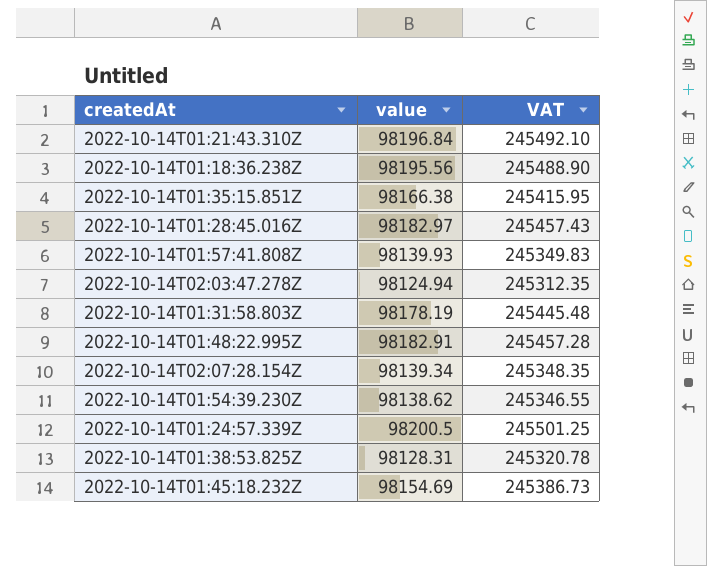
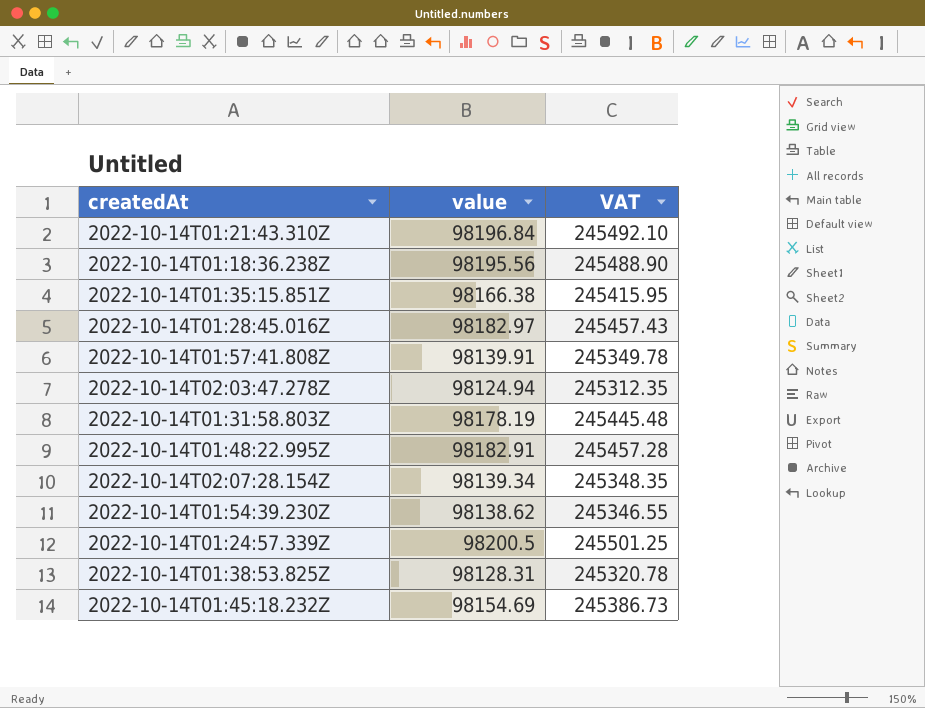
2022-10-14T01:57:41.808Z | value: 98139.93 -> 98139.91
2022-10-14T01:57:41.808Z | VAT: 245349.83 -> 245349.78

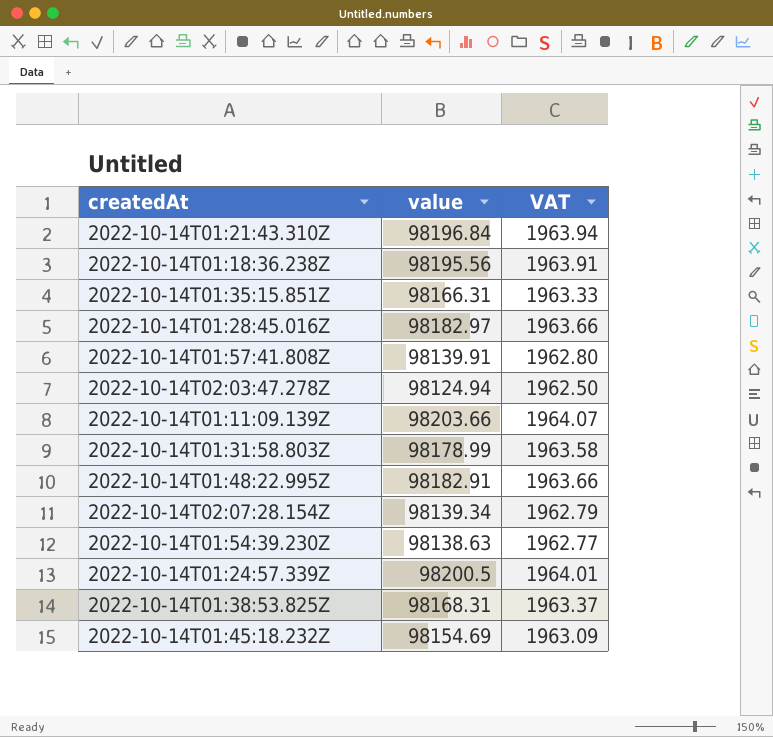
column VAT | formula: [value] * 2.5 -> [value] * 0.02
2022-10-14T01:35:15.851Z | value: 98166.38 -> 98166.31
row 2022-10-14T01:11:09.139Z: none -> 98203.66 | 1964.07
2022-10-14T01:31:58.803Z | value: 98178.19 -> 98178.99
2022-10-14T01:54:39.230Z | value: 98138.62 -> 98138.63
2022-10-14T01:38:53.825Z | value: 98128.31 -> 98168.31

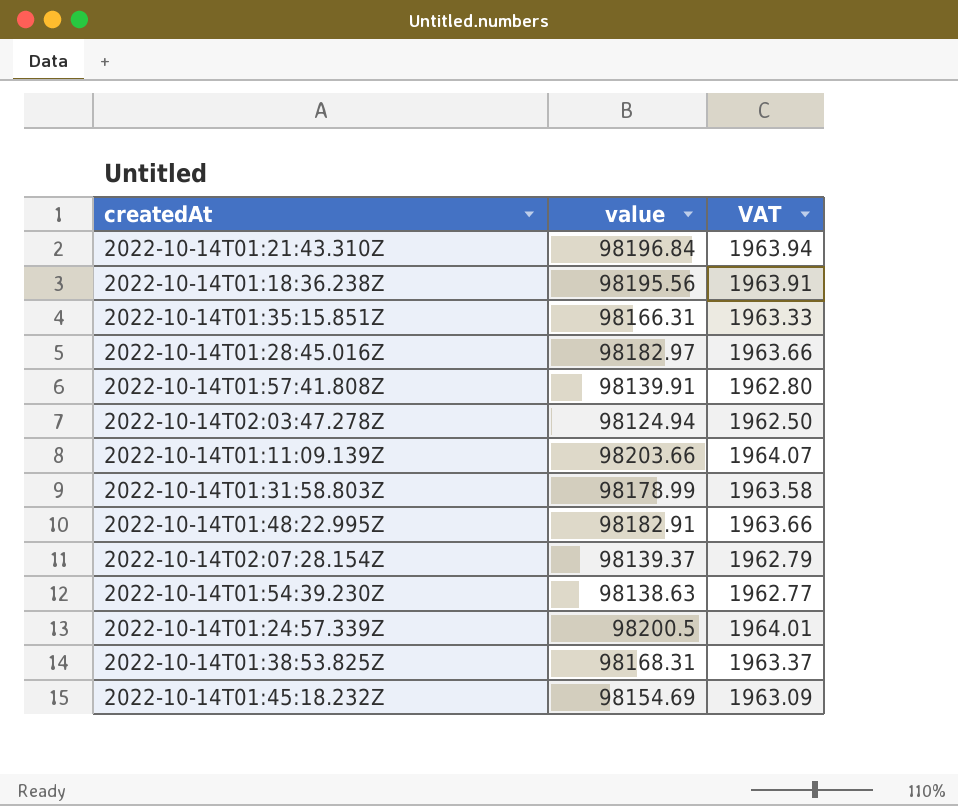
2022-10-14T02:07:28.154Z | value: 98139.34 -> 98139.37

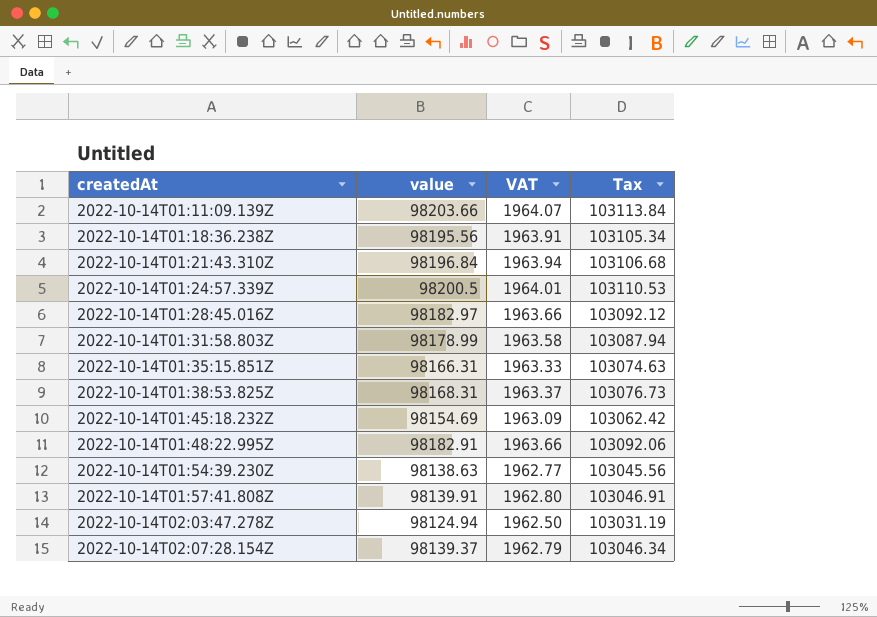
row order: none -> createdAt ascending
column Tax | formula: none -> [value] * 1.05

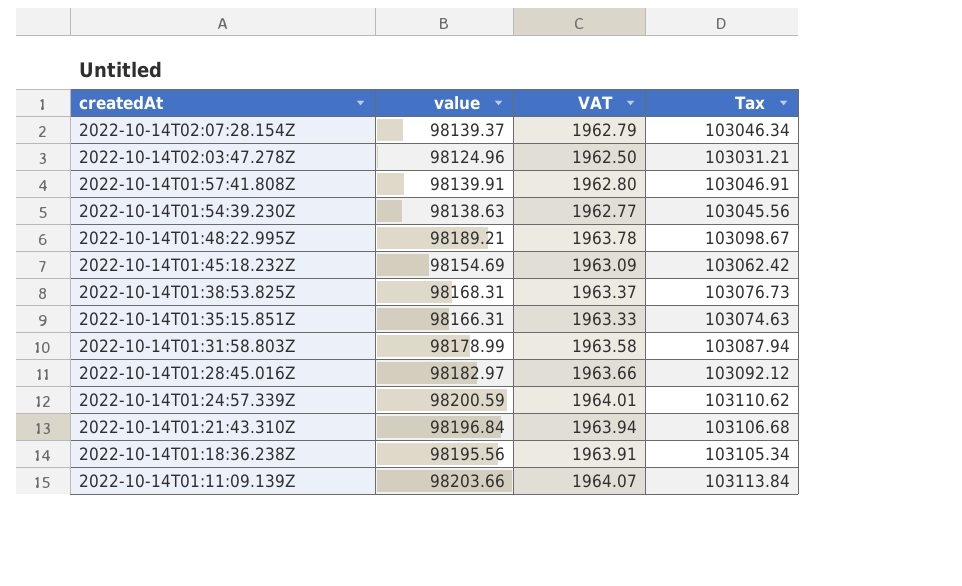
row order: createdAt ascending -> createdAt descending
2022-10-14T02:03:47.278Z | value: 98124.94 -> 98124.96
2022-10-14T02:03:47.278Z | Tax: 103031.19 -> 103031.21
2022-10-14T01:48:22.995Z | value: 98182.91 -> 98189.21
2022-10-14T01:48:22.995Z | VAT: 1963.66 -> 1963.78
2022-10-14T01:48:22.995Z | Tax: 103092.06 -> 103098.67
2022-10-14T01:24:57.339Z | value: 98200.5 -> 98200.59
2022-10-14T01:24:57.339Z | Tax: 103110.53 -> 103110.62

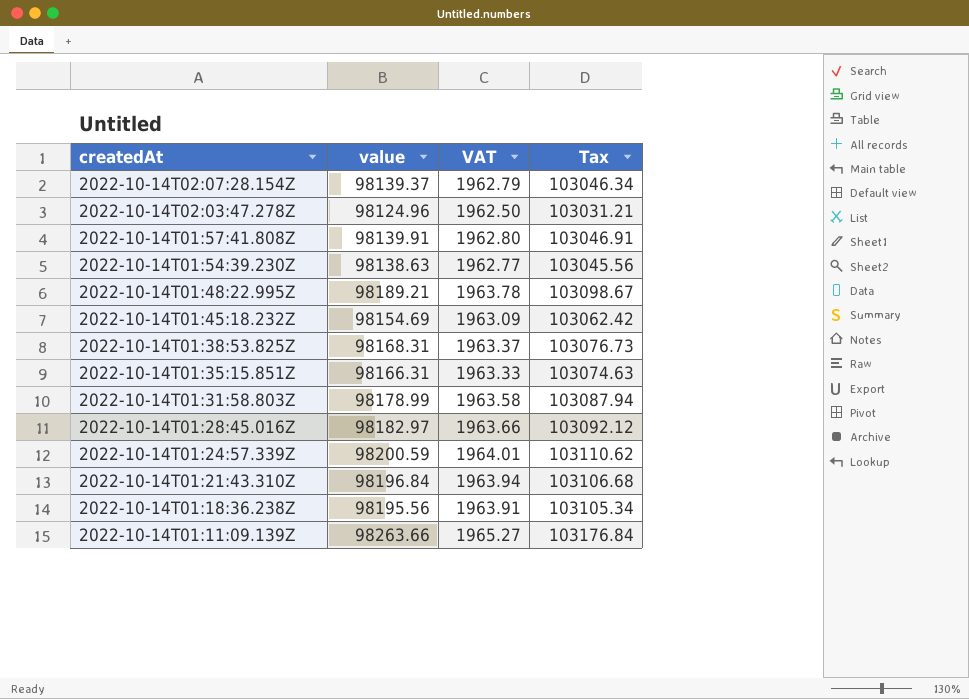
2022-10-14T01:11:09.139Z | value: 98203.66 -> 98263.66
2022-10-14T01:11:09.139Z | VAT: 1964.07 -> 1965.27
2022-10-14T01:11:09.139Z | Tax: 103113.84 -> 103176.84

